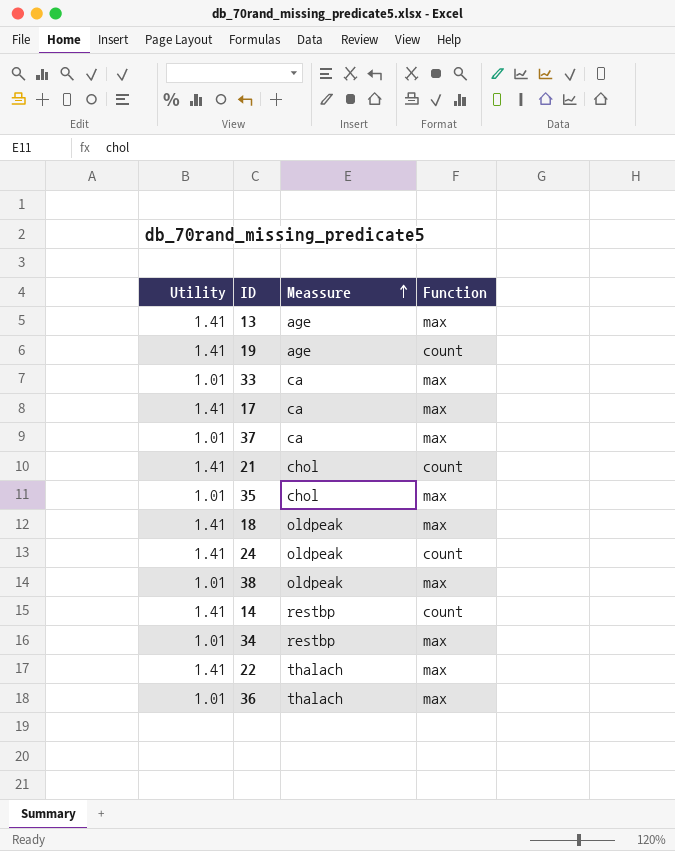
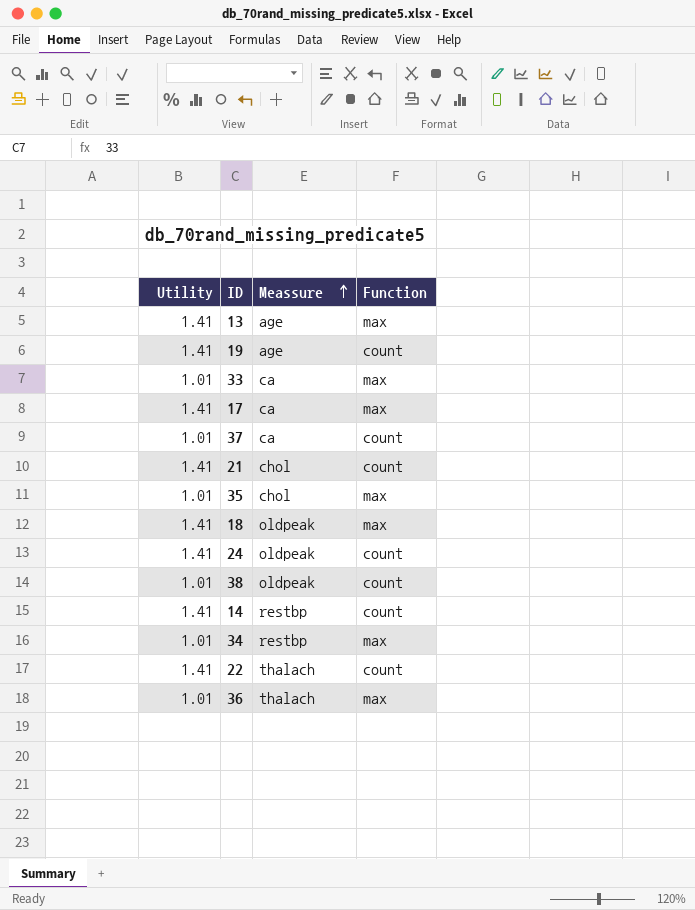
37 | Function: max -> count
38 | Function: max -> count
22 | Function: max -> count

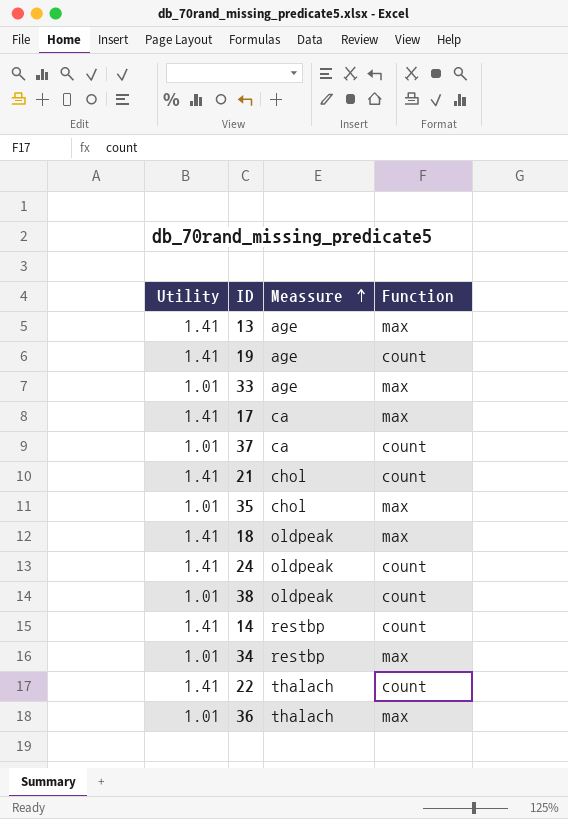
33 | Meassure: ca -> age

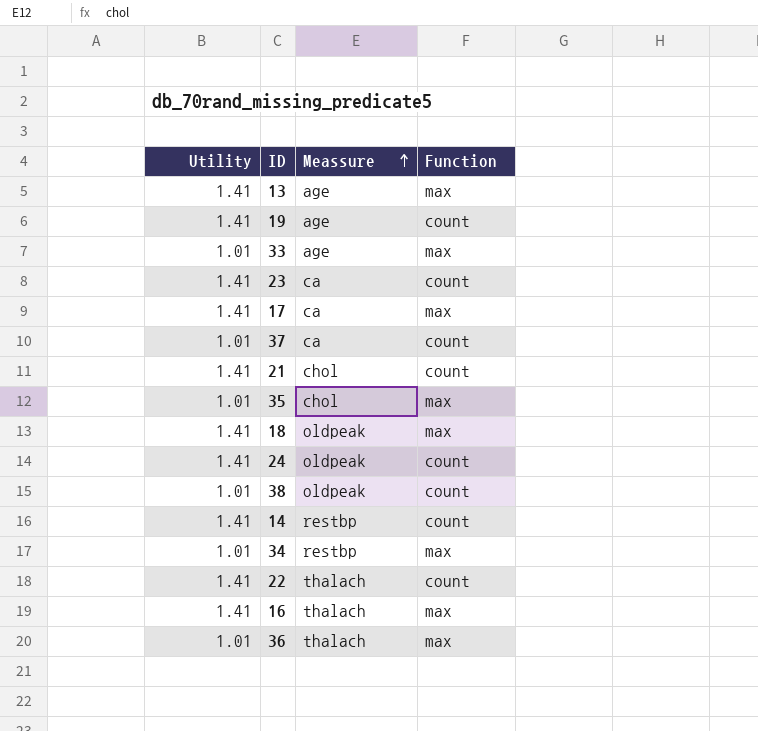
row 23: none -> 1.41 | ca | count
row 16: none -> 1.41 | thalach | max

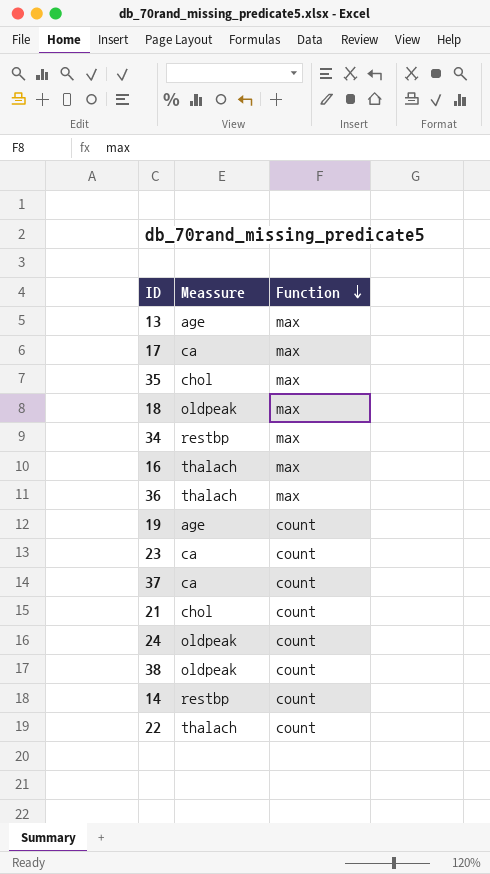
row order: Meassure ascending -> Function descending
column Utility | position: 1 -> none
row 33: 1.01 | age | max -> none

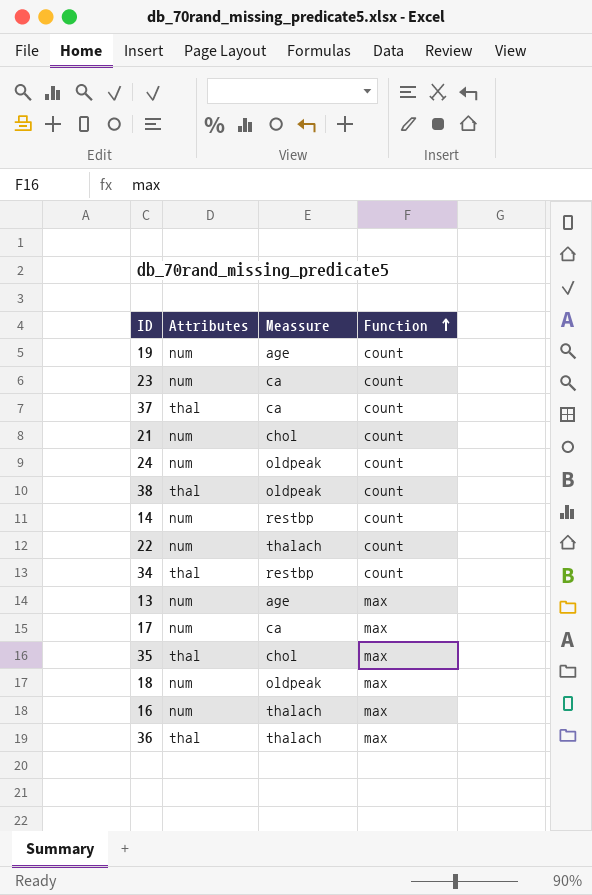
row order: Function descending -> Function ascending
column Attributes | position: none -> 2
34 | Function: max -> count

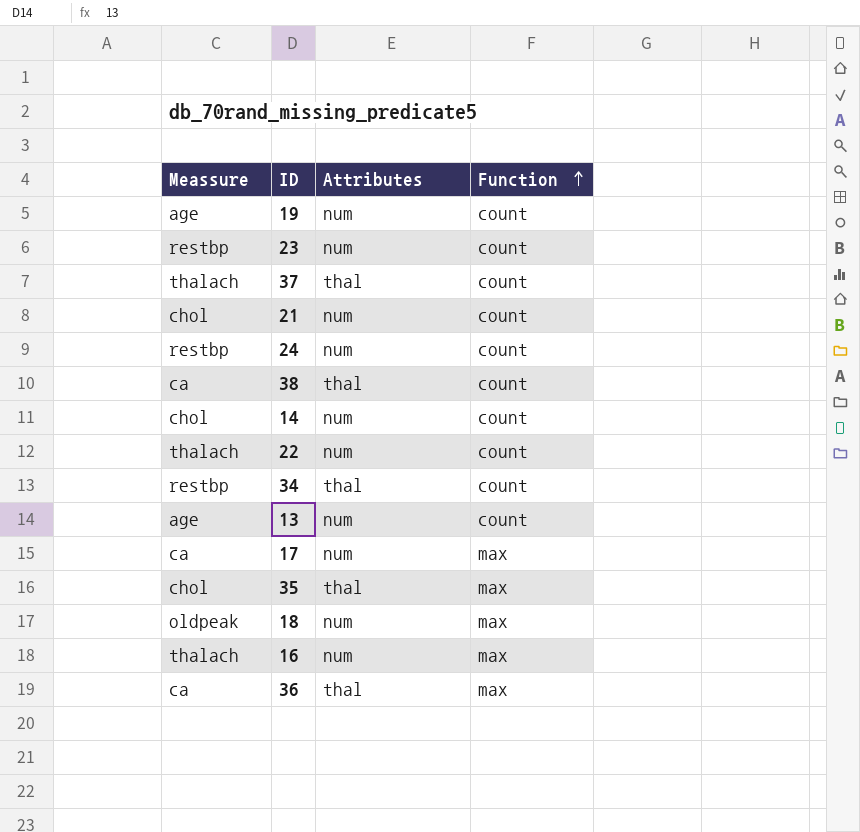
column Meassure | position: 3 -> 1
23 | Meassure: ca -> restbp
37 | Meassure: ca -> thalach
24 | Meassure: oldpeak -> restbp
38 | Meassure: oldpeak -> ca
14 | Meassure: restbp -> chol
13 | Function: max -> count
36 | Meassure: thalach -> ca

